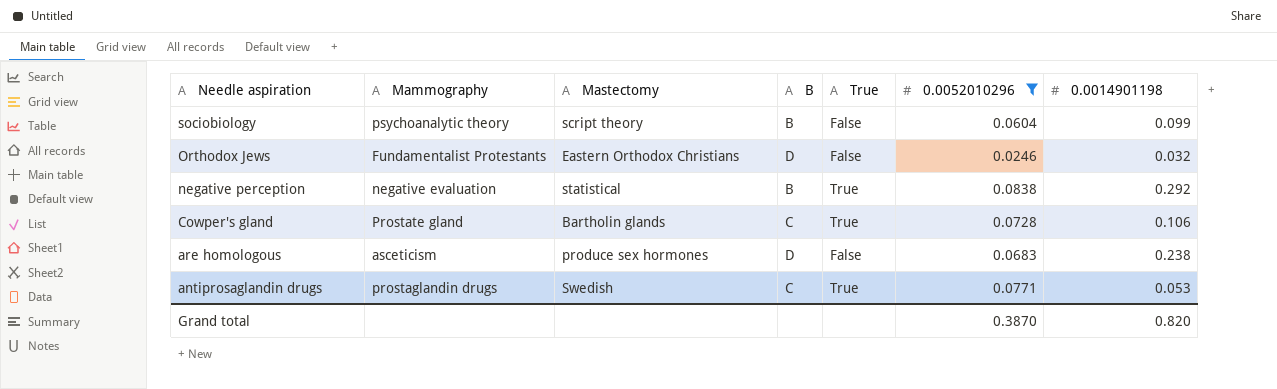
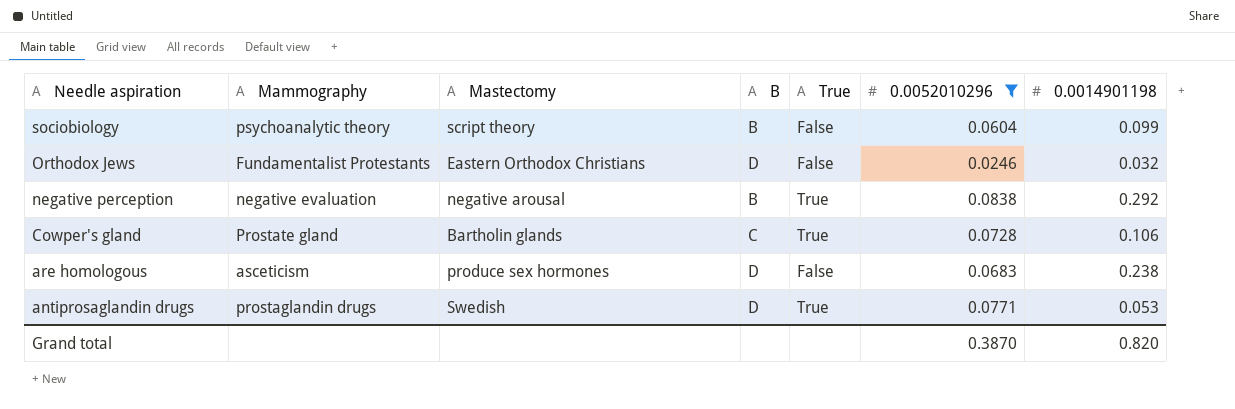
negative perception | Mastectomy: statistical -> negative arousal
antiprosaglandin drugs | B: C -> D

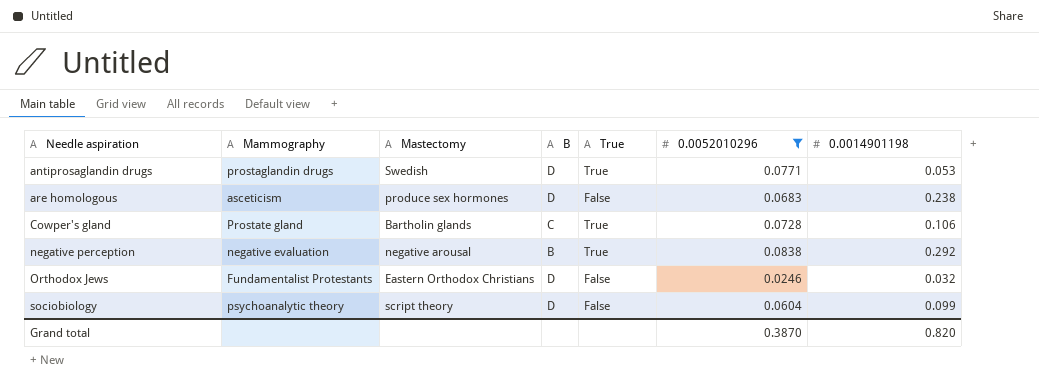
row order: Needle aspiration descending -> Needle aspiration ascending
sociobiology | B: B -> D

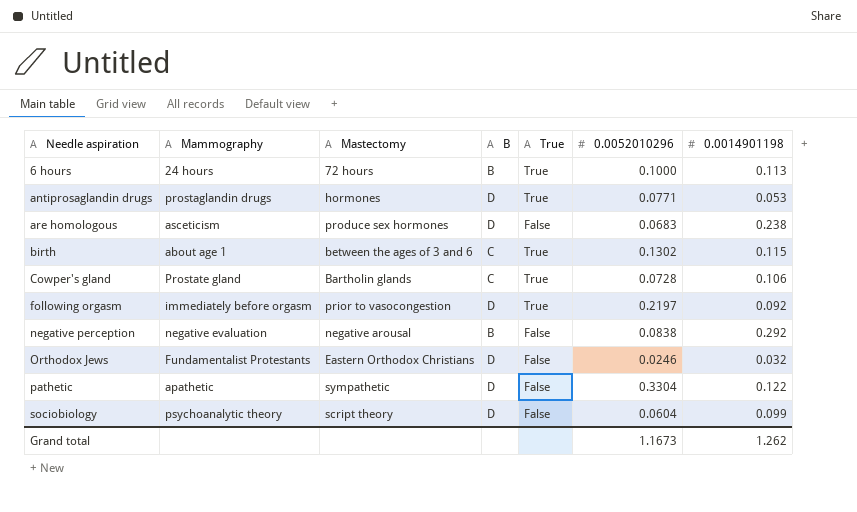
filter: 0.0052010296 <= 0.0838 -> none
antiprosaglandin drugs | Mastectomy: Swedish -> hormones
negative perception | True: True -> False
Grand total | 0.0052010296: 0.3870 -> 1.1673
Grand total | 0.0014901198: 0.820 -> 1.262

